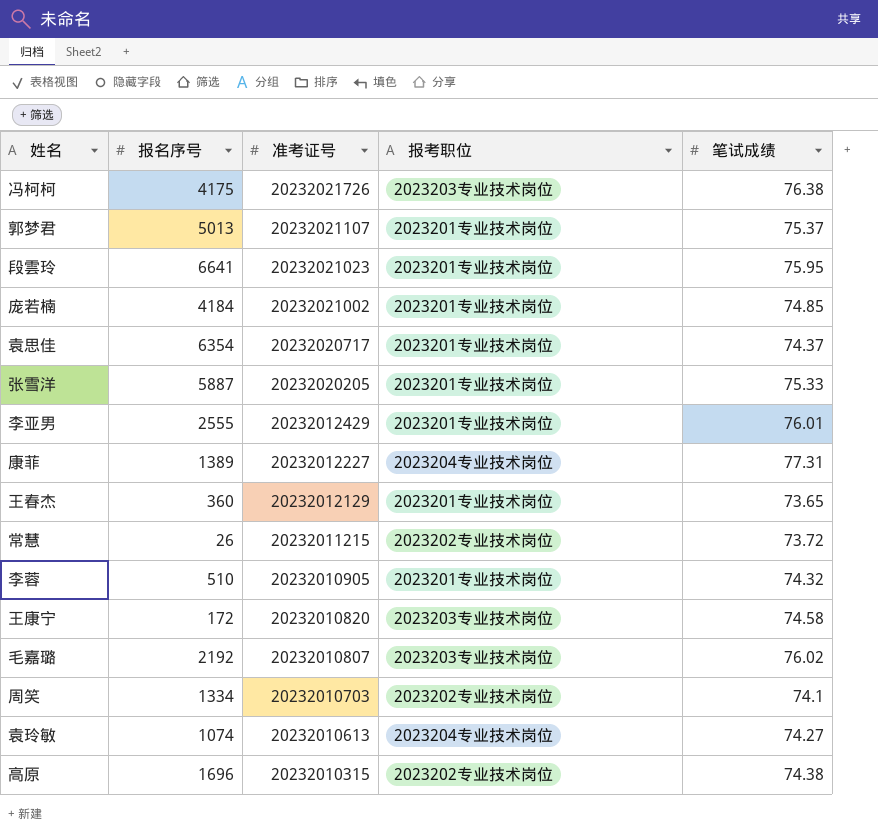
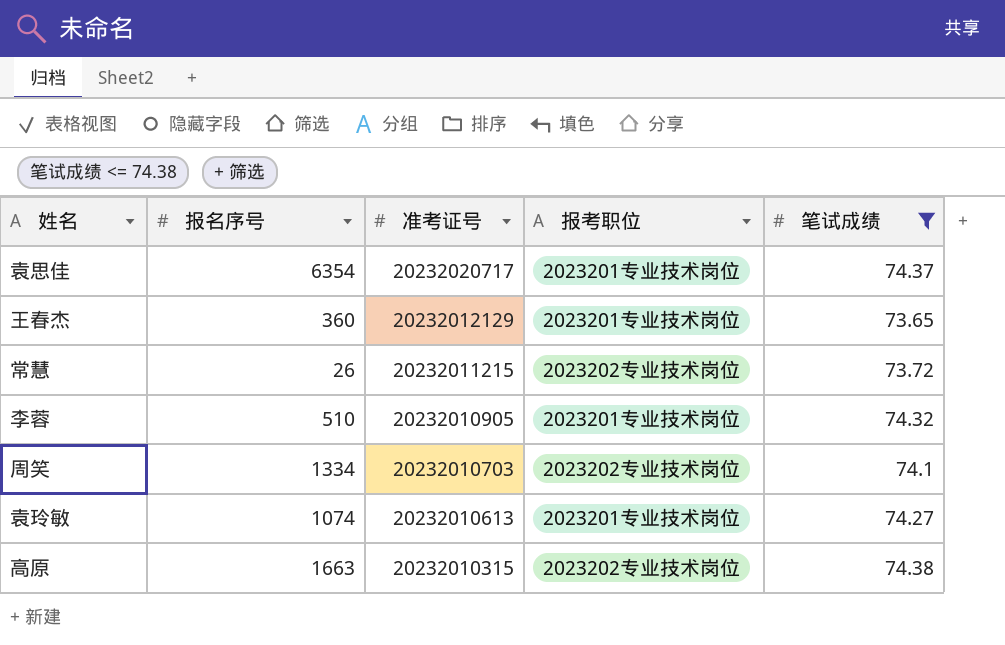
filter: none -> 笔试成绩 <= 74.38
袁玲敏 | 报考职位: 2023204专业技术岗位 -> 2023201专业技术岗位
高原 | 报名序号: 1696 -> 1663

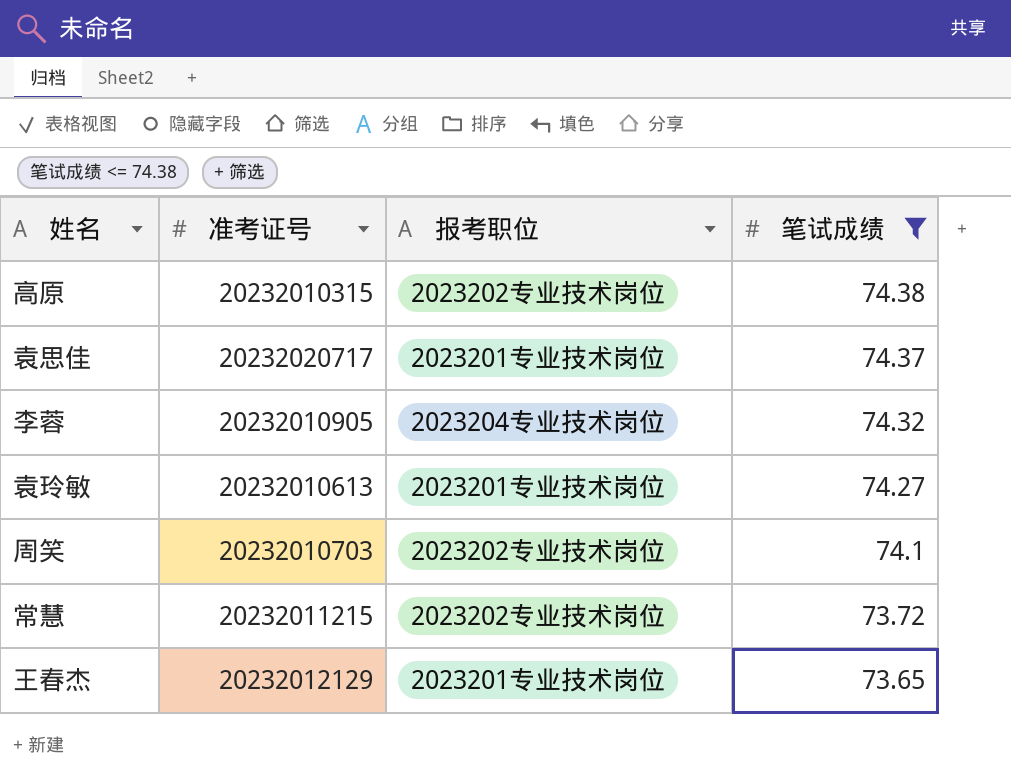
row order: 准考证号 descending -> 笔试成绩 descending
column 报名序号 | position: 2 -> none
李蓉 | 报考职位: 2023201专业技术岗位 -> 2023204专业技术岗位

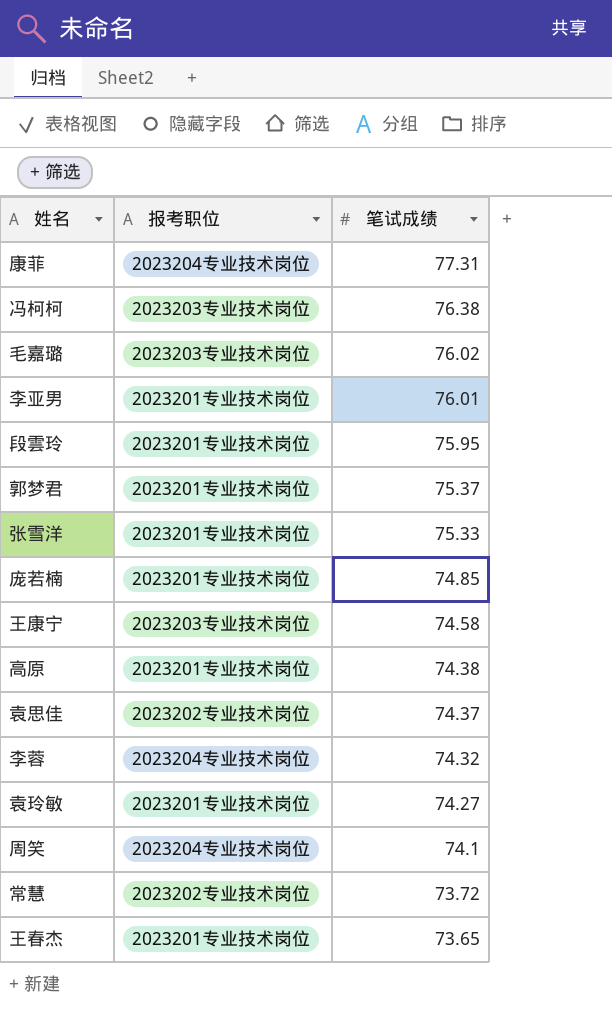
filter: 笔试成绩 <= 74.38 -> none
column 准考证号 | position: 2 -> none
高原 | 报考职位: 2023202专业技术岗位 -> 2023201专业技术岗位
袁思佳 | 报考职位: 2023201专业技术岗位 -> 2023202专业技术岗位
周笑 | 报考职位: 2023202专业技术岗位 -> 2023204专业技术岗位

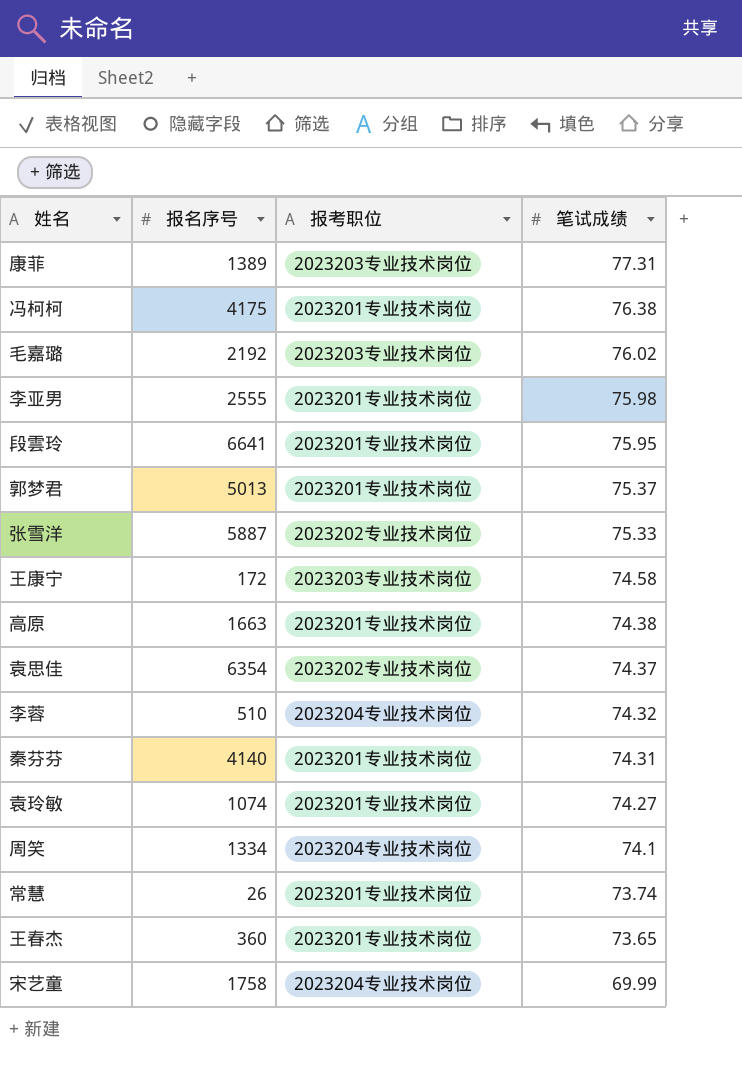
column 报名序号 | position: none -> 2
row 庞若楠: 2023201专业技术岗位 | 74.85 -> none
康菲 | 报考职位: 2023204专业技术岗位 -> 2023203专业技术岗位
冯柯柯 | 报考职位: 2023203专业技术岗位 -> 2023201专业技术岗位
李亚男 | 笔试成绩: 76.01 -> 75.98
张雪洋 | 报考职位: 2023201专业技术岗位 -> 2023202专业技术岗位
row 秦芬芬: none -> 4140 | 2023201专业技术岗位 | 74.31
常慧 | 报考职位: 2023202专业技术岗位 -> 2023201专业技术岗位
常慧 | 笔试成绩: 73.72 -> 73.74
row 宋艺童: none -> 1758 | 2023204专业技术岗位 | 69.99

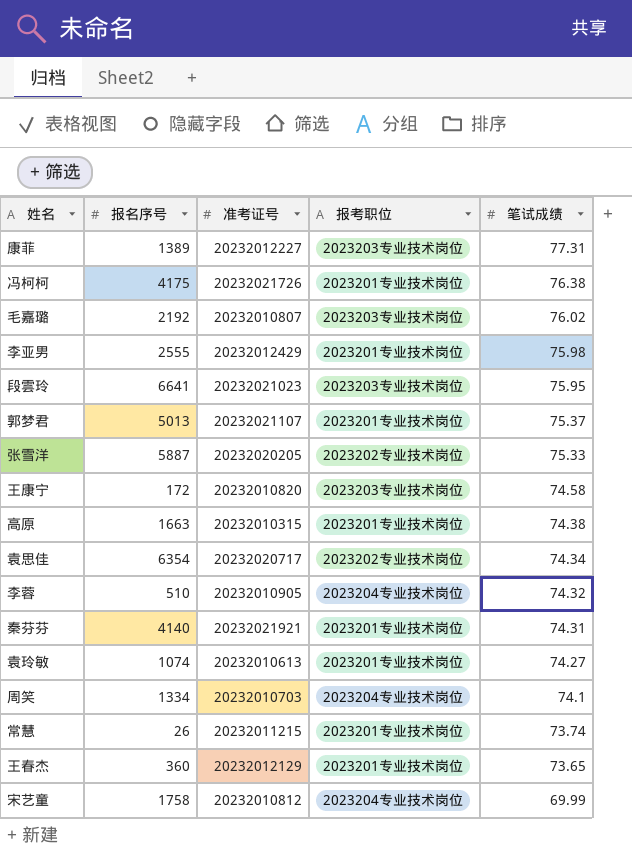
column 准考证号 | position: none -> 3
段雲玲 | 报考职位: 2023201专业技术岗位 -> 2023203专业技术岗位
袁思佳 | 笔试成绩: 74.37 -> 74.34

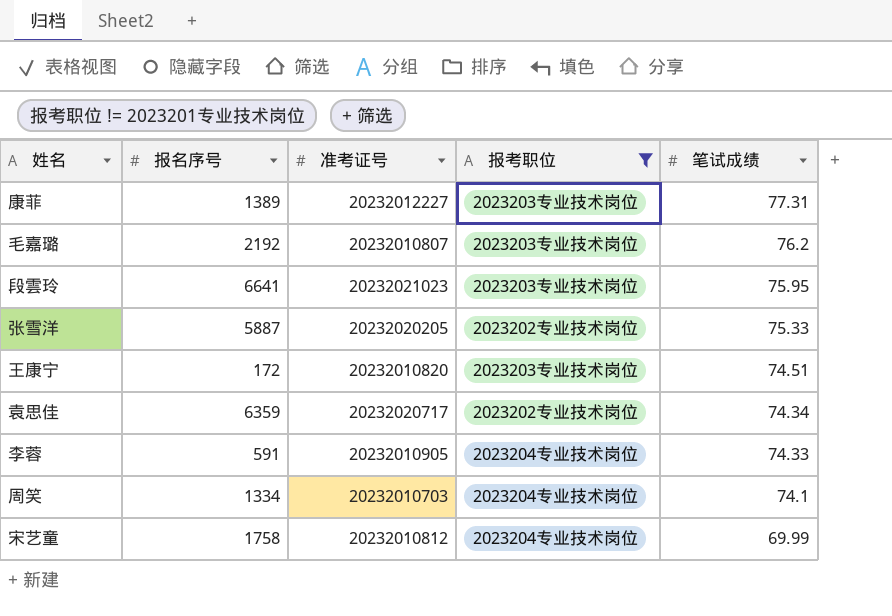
filter: none -> 报考职位 != 2023201专业技术岗位
毛嘉璐 | 笔试成绩: 76.02 -> 76.2
王康宁 | 笔试成绩: 74.58 -> 74.51
袁思佳 | 报名序号: 6354 -> 6359
李蓉 | 报名序号: 510 -> 591
李蓉 | 笔试成绩: 74.32 -> 74.33

